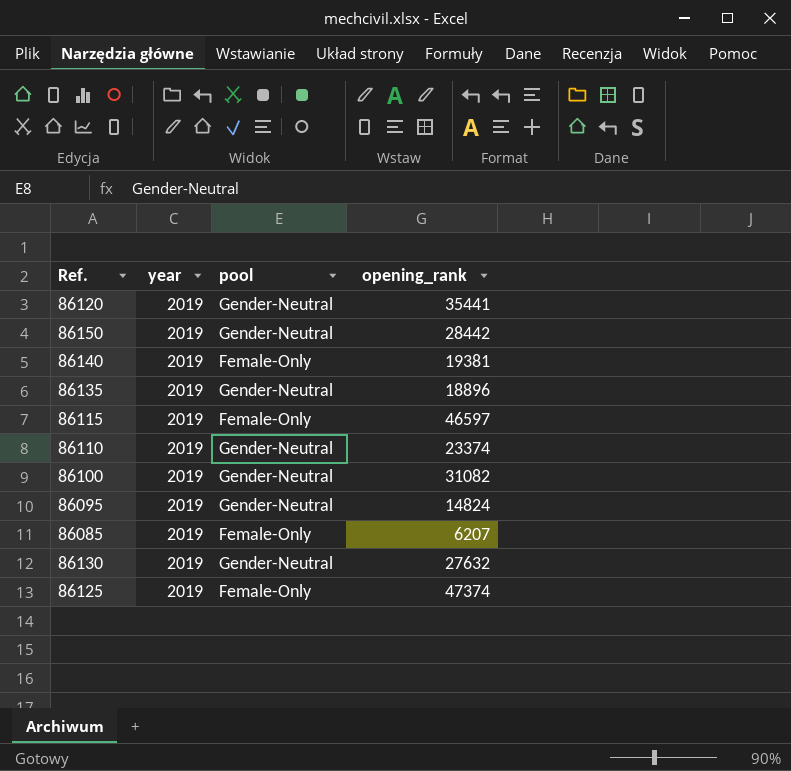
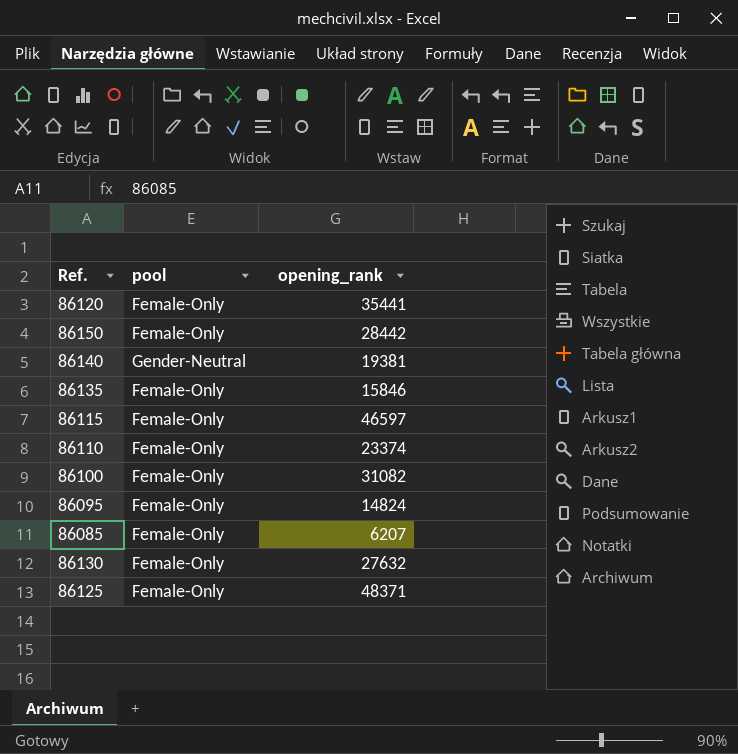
column year | position: 2 -> none
86120 | pool: Gender-Neutral -> Female-Only
86150 | pool: Gender-Neutral -> Female-Only
86140 | pool: Female-Only -> Gender-Neutral
86135 | pool: Gender-Neutral -> Female-Only
86135 | opening_rank: 18896 -> 15846
86110 | pool: Gender-Neutral -> Female-Only
86100 | pool: Gender-Neutral -> Female-Only
86095 | pool: Gender-Neutral -> Female-Only
86130 | pool: Gender-Neutral -> Female-Only
86125 | opening_rank: 47374 -> 48371

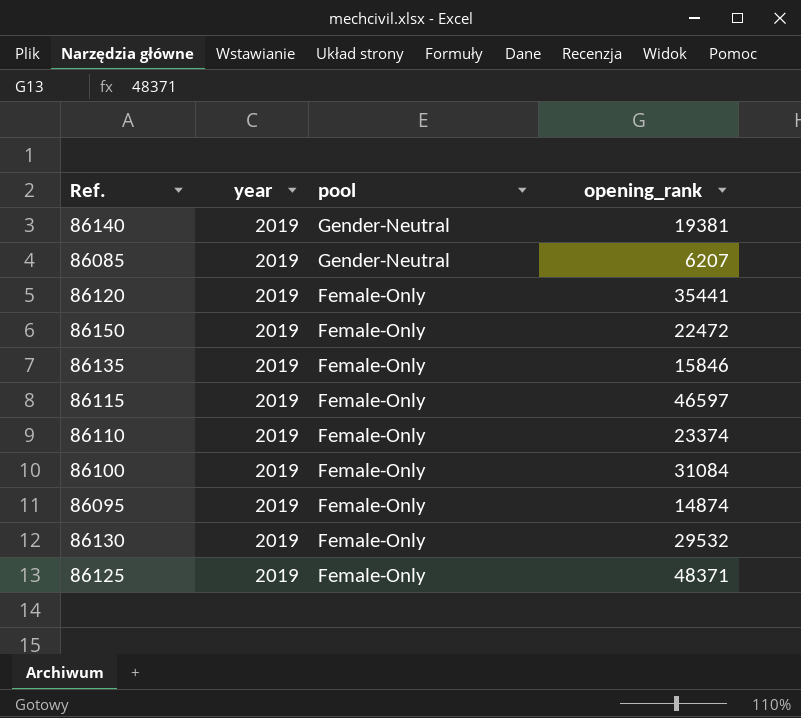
row order: none -> pool descending
column year | position: none -> 2
86085 | pool: Female-Only -> Gender-Neutral
86150 | opening_rank: 28442 -> 22472
86100 | opening_rank: 31082 -> 31084
86095 | opening_rank: 14824 -> 14874
86130 | opening_rank: 27632 -> 29532

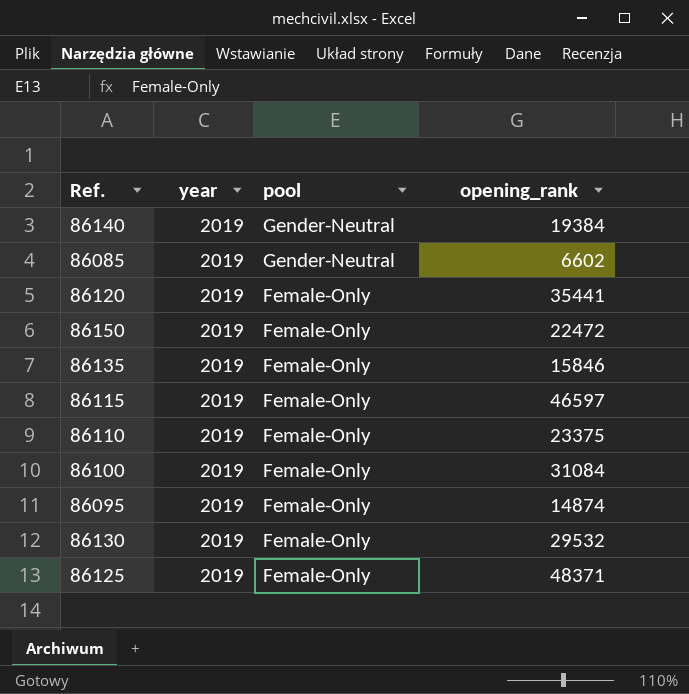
86140 | opening_rank: 19381 -> 19384
86085 | opening_rank: 6207 -> 6602
86110 | opening_rank: 23374 -> 23375

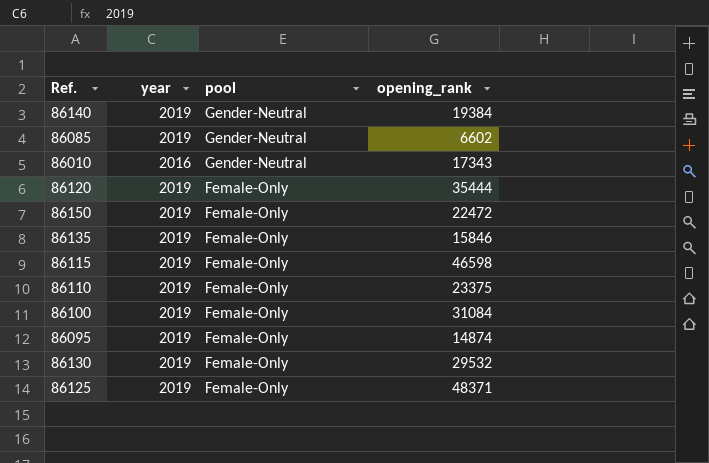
row 86010: none -> 2016 | Gender-Neutral | 17343
86120 | opening_rank: 35441 -> 35444
86115 | opening_rank: 46597 -> 46598

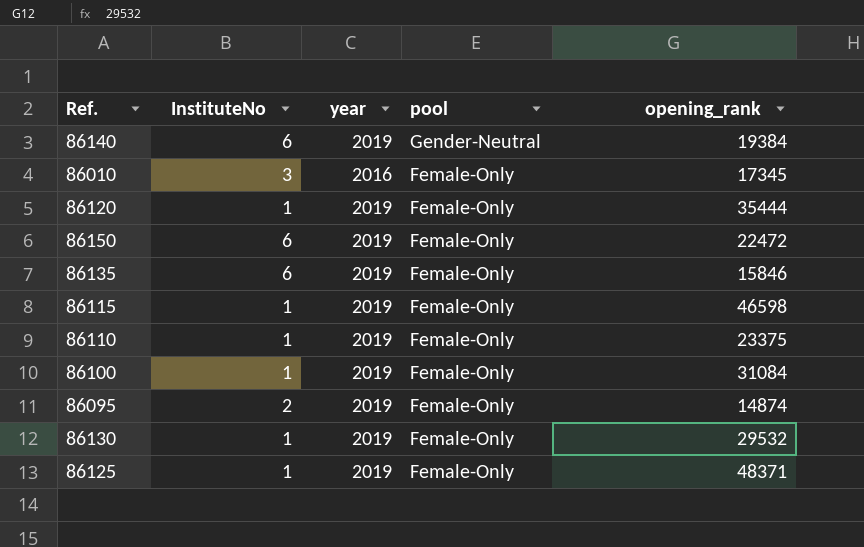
column InstituteNo | position: none -> 2
row 86085: 2019 | Gender-Neutral | 6602 -> none
86010 | pool: Gender-Neutral -> Female-Only
86010 | opening_rank: 17343 -> 17345

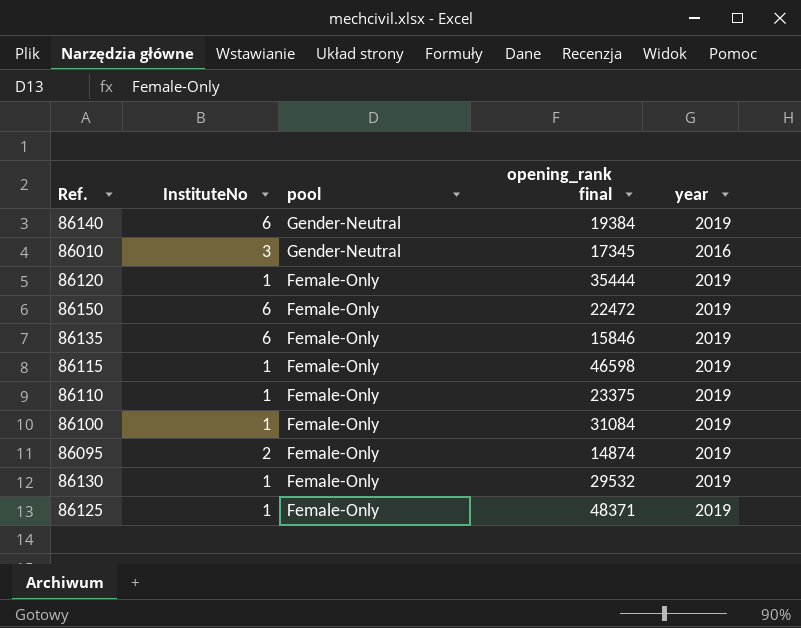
column name: opening_rank -> opening_rank final
column year | position: 3 -> 5
86010 | pool: Female-Only -> Gender-Neutral

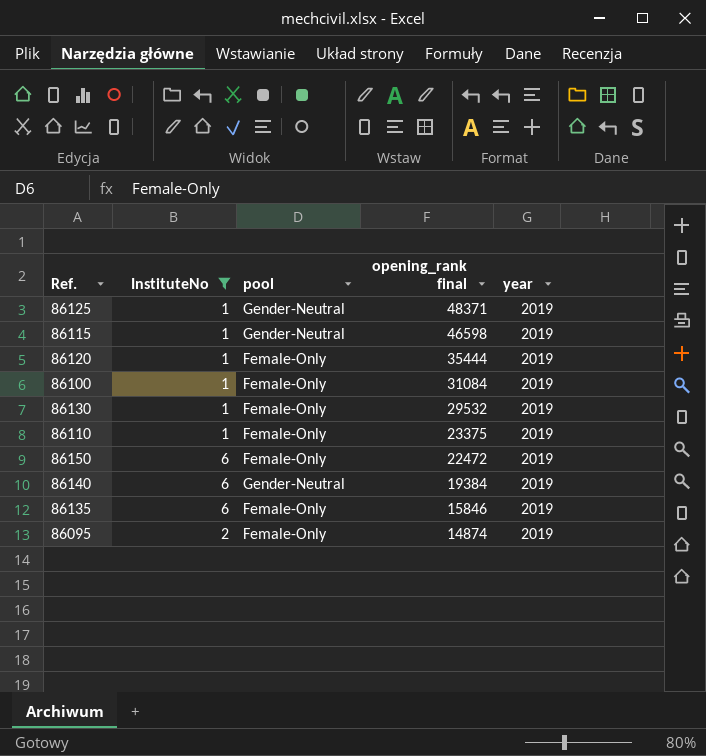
filter: none -> InstituteNo != 3
row order: pool descending -> opening_rank final descending
86125 | pool: Female-Only -> Gender-Neutral
86115 | pool: Female-Only -> Gender-Neutral

